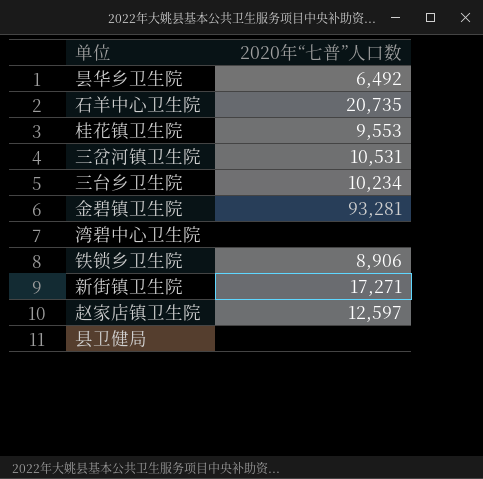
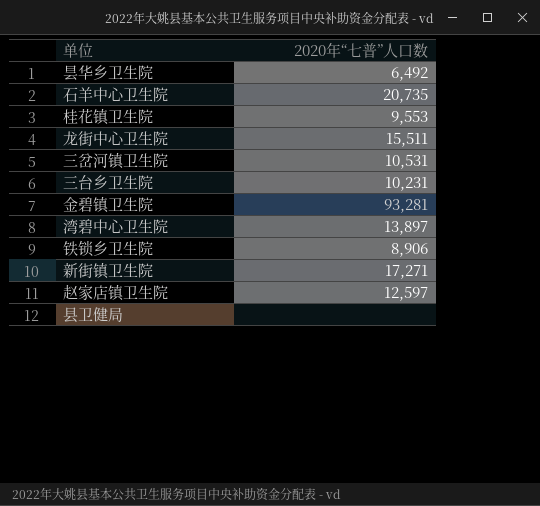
row 龙街中心卫生院: none -> 15,511
三台乡卫生院 | 2020年“七普”人口数: 10,234 -> 10,231
湾碧中心卫生院 | 2020年“七普”人口数: none -> 13,897

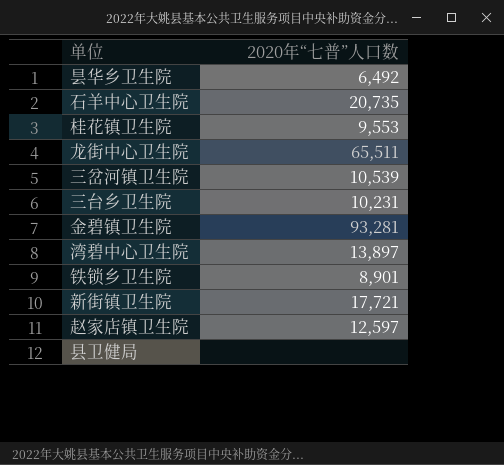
龙街中心卫生院 | 2020年“七普”人口数: 15,511 -> 65,511
三岔河镇卫生院 | 2020年“七普”人口数: 10,531 -> 10,539
铁锁乡卫生院 | 2020年“七普”人口数: 8,906 -> 8,901
新街镇卫生院 | 2020年“七普”人口数: 17,271 -> 17,721

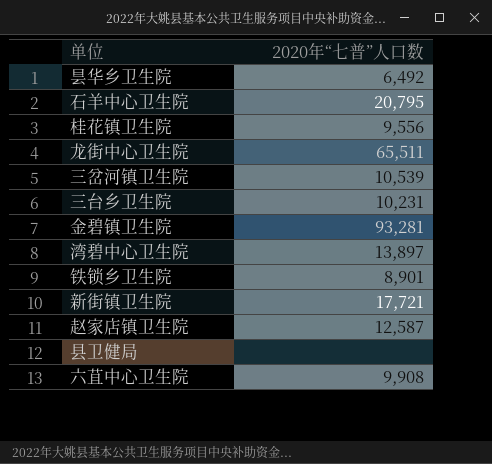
石羊中心卫生院 | 2020年“七普”人口数: 20,735 -> 20,795
桂花镇卫生院 | 2020年“七普”人口数: 9,553 -> 9,556
赵家店镇卫生院 | 2020年“七普”人口数: 12,597 -> 12,587
row 六苴中心卫生院: none -> 9,908

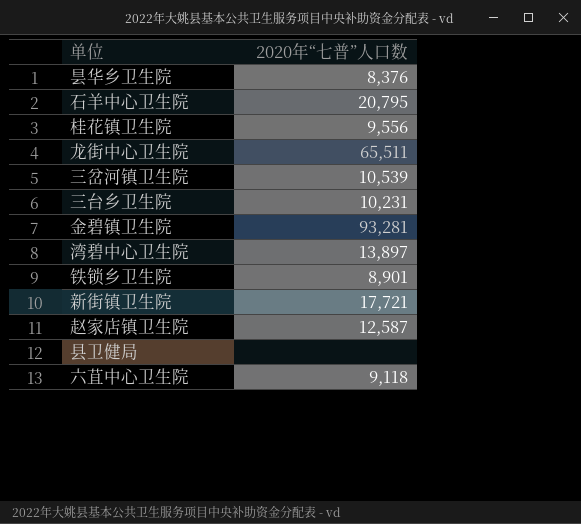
昙华乡卫生院 | 2020年“七普”人口数: 6,492 -> 8,376
六苴中心卫生院 | 2020年“七普”人口数: 9,908 -> 9,118

